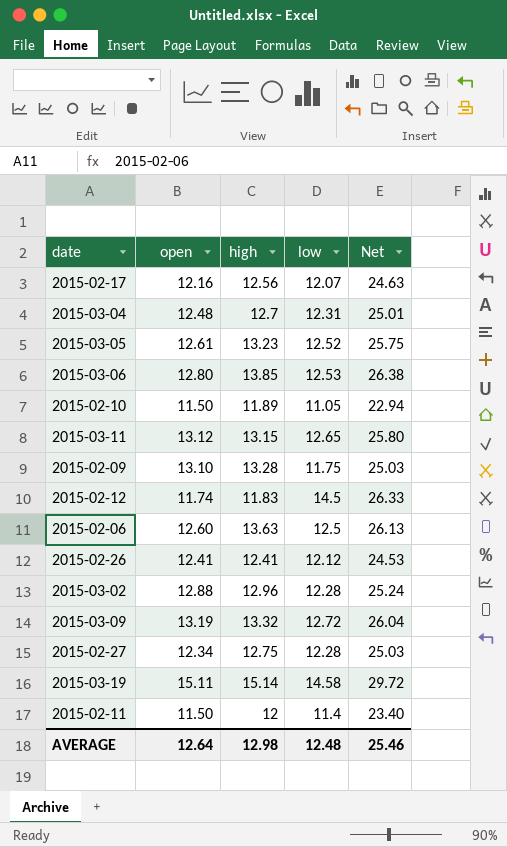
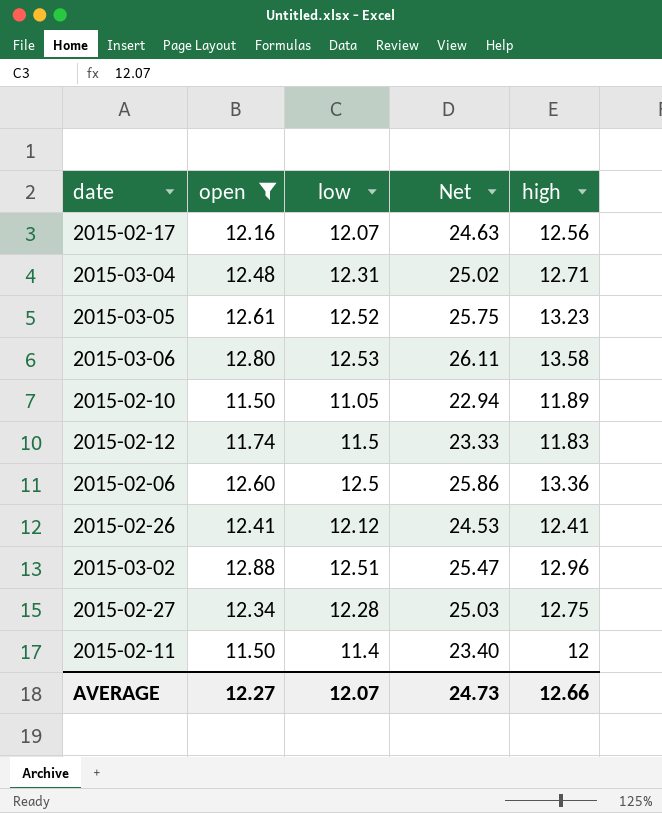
filter: none -> open <= 12.88
column high | position: 3 -> 5
2015-03-04 | Net: 25.01 -> 25.02
2015-03-04 | high: 12.7 -> 12.71
2015-03-06 | Net: 26.38 -> 26.11
2015-03-06 | high: 13.85 -> 13.58
2015-02-12 | low: 14.5 -> 11.5
2015-02-12 | Net: 26.33 -> 23.33
2015-02-06 | Net: 26.13 -> 25.86
2015-02-06 | high: 13.63 -> 13.36
2015-03-02 | low: 12.28 -> 12.51
2015-03-02 | Net: 25.24 -> 25.47
AVERAGE | open: 12.64 -> 12.27
AVERAGE | low: 12.48 -> 12.07
AVERAGE | Net: 25.46 -> 24.73
AVERAGE | high: 12.98 -> 12.66

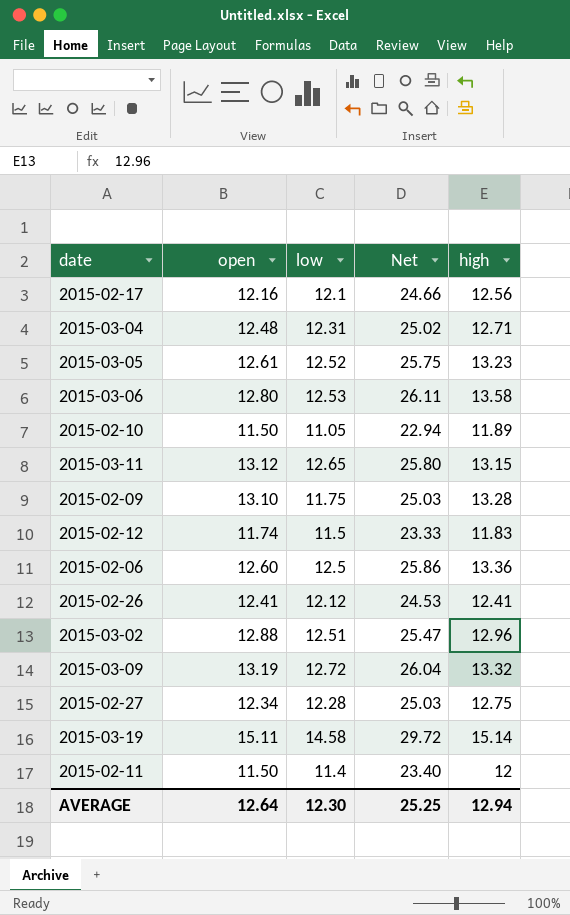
filter: open <= 12.88 -> none
2015-02-17 | low: 12.07 -> 12.1
2015-02-17 | Net: 24.63 -> 24.66
AVERAGE | open: 12.27 -> 12.64
AVERAGE | low: 12.07 -> 12.30
AVERAGE | Net: 24.73 -> 25.25
AVERAGE | high: 12.66 -> 12.94

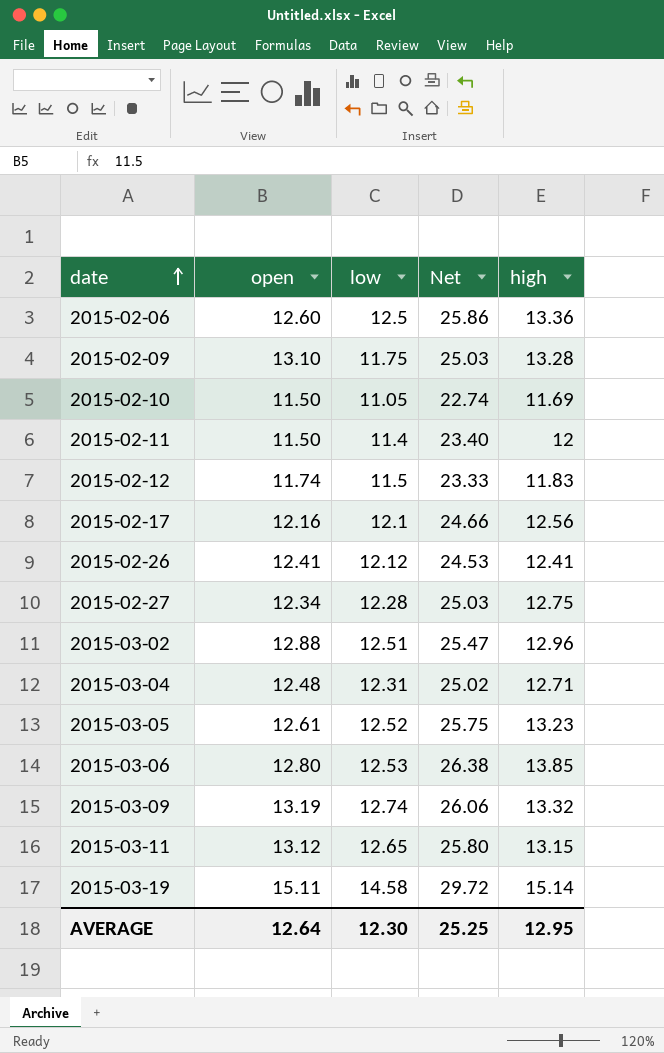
row order: none -> date ascending
2015-02-10 | Net: 22.94 -> 22.74
2015-02-10 | high: 11.89 -> 11.69
2015-03-06 | Net: 26.11 -> 26.38
2015-03-06 | high: 13.58 -> 13.85
2015-03-09 | low: 12.72 -> 12.74
2015-03-09 | Net: 26.04 -> 26.06
AVERAGE | high: 12.94 -> 12.95

